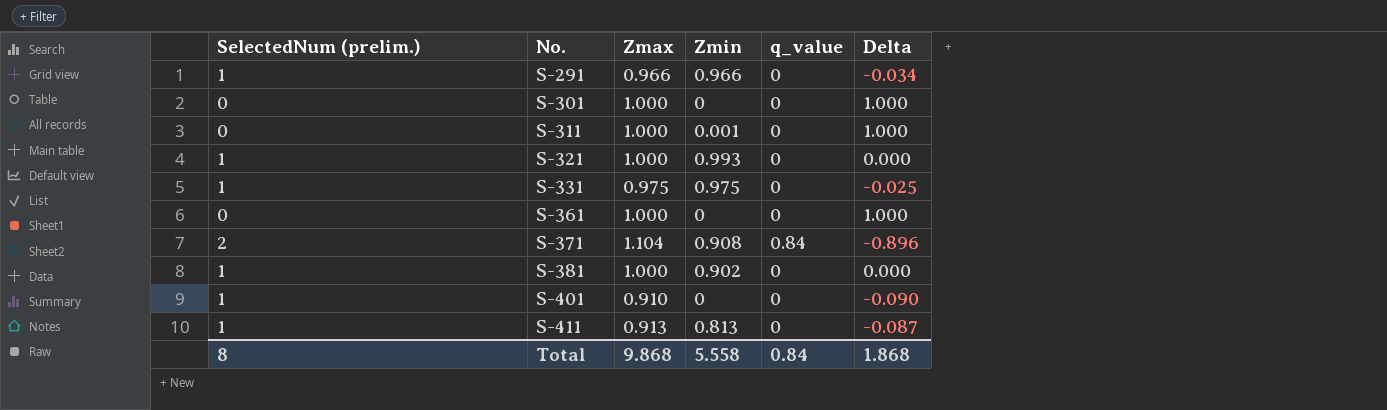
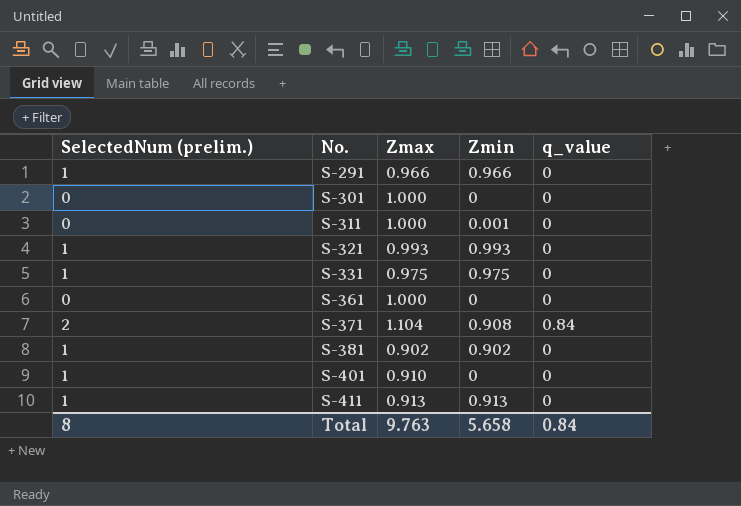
column Delta | formula: [Zmax] - [SelectedNum (prelim.)] -> none
S-321 | Zmax: 1.000 -> 0.993
S-381 | Zmax: 1.000 -> 0.902
S-411 | Zmin: 0.813 -> 0.913
Total | Zmax: 9.868 -> 9.763
Total | Zmin: 5.558 -> 5.658

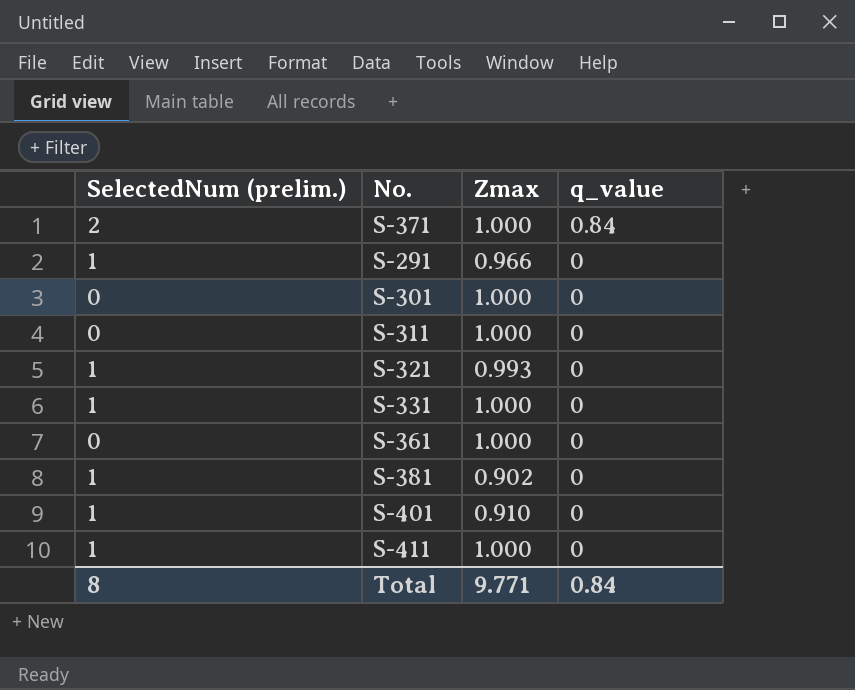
row order: No. ascending -> q_value descending
column Zmin | position: 4 -> none
S-371 | Zmax: 1.104 -> 1.000
S-331 | Zmax: 0.975 -> 1.000
S-411 | Zmax: 0.913 -> 1.000
Total | Zmax: 9.763 -> 9.771

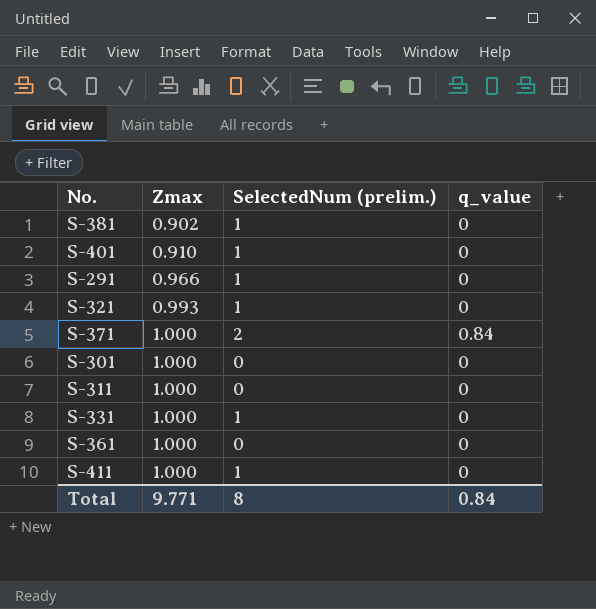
row order: q_value descending -> Zmax ascending
column SelectedNum (prelim.) | position: 1 -> 3

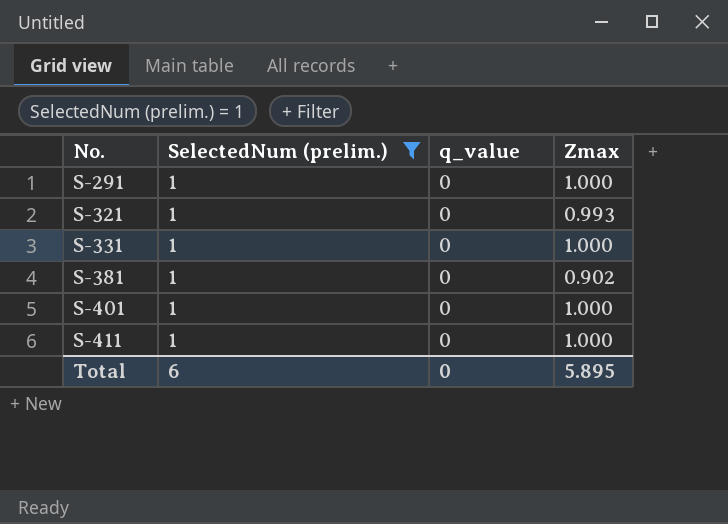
filter: none -> SelectedNum (prelim.) = 1
row order: Zmax ascending -> No. ascending
column Zmax | position: 2 -> 4
S-291 | Zmax: 0.966 -> 1.000
S-401 | Zmax: 0.910 -> 1.000
Total | SelectedNum (prelim.): 8 -> 6
Total | q_value: 0.84 -> 0
Total | Zmax: 9.771 -> 5.895

